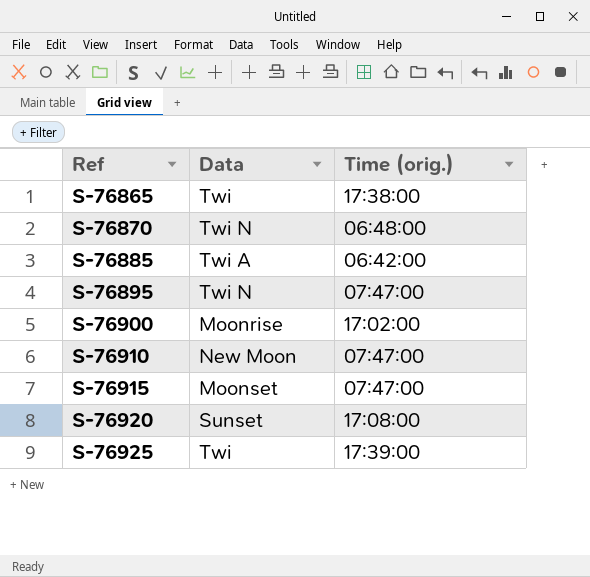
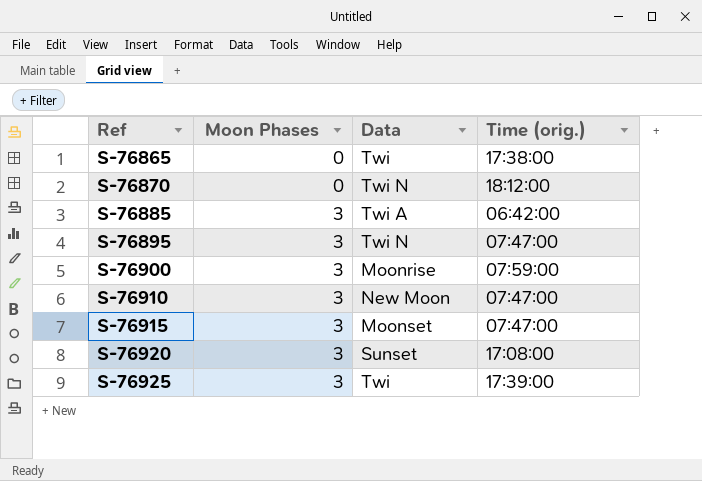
column Moon Phases | position: none -> 2
S-76870 | Time (orig.): 06:48:00 -> 18:12:00
S-76900 | Time (orig.): 17:02:00 -> 07:59:00

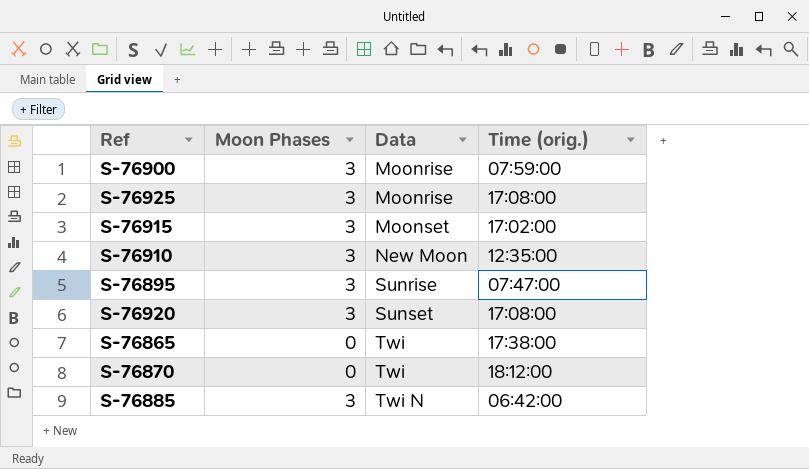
row order: Ref ascending -> Data ascending
S-76925 | Data: Twi -> Moonrise
S-76925 | Time (orig.): 17:39:00 -> 17:08:00
S-76915 | Time (orig.): 07:47:00 -> 17:02:00
S-76910 | Time (orig.): 07:47:00 -> 12:35:00
S-76895 | Data: Twi N -> Sunrise
S-76870 | Data: Twi N -> Twi
S-76885 | Data: Twi A -> Twi N

